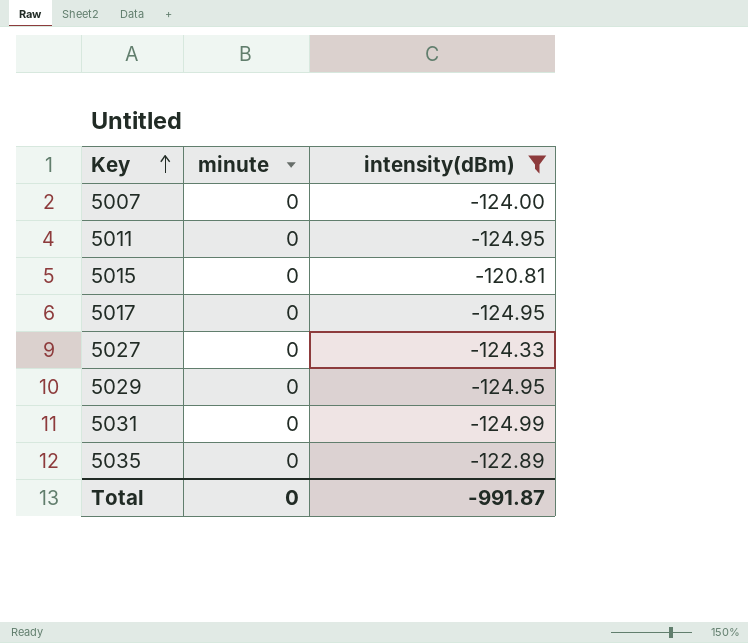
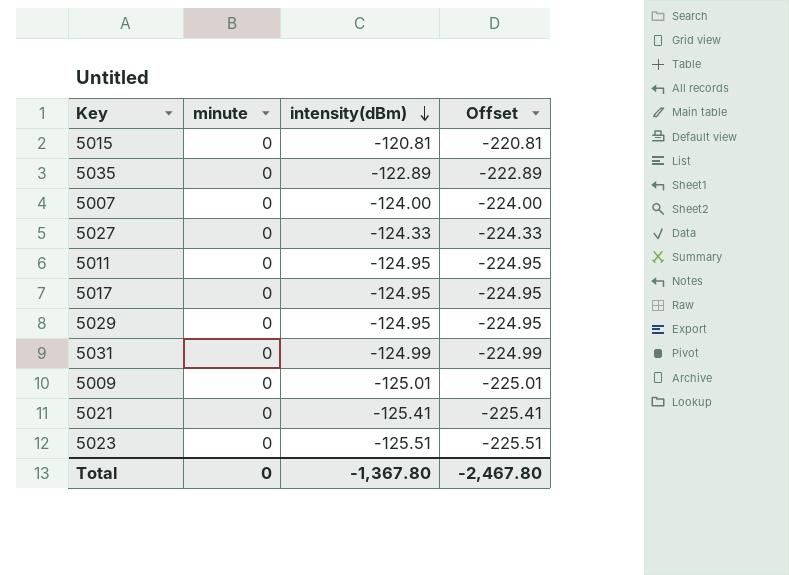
filter: intensity(dBm) >= -124.99 -> none
row order: Key ascending -> intensity(dBm) descending
column Offset | formula: none -> [intensity(dBm)] - 100
Total | intensity(dBm): -991.87 -> -1,367.80

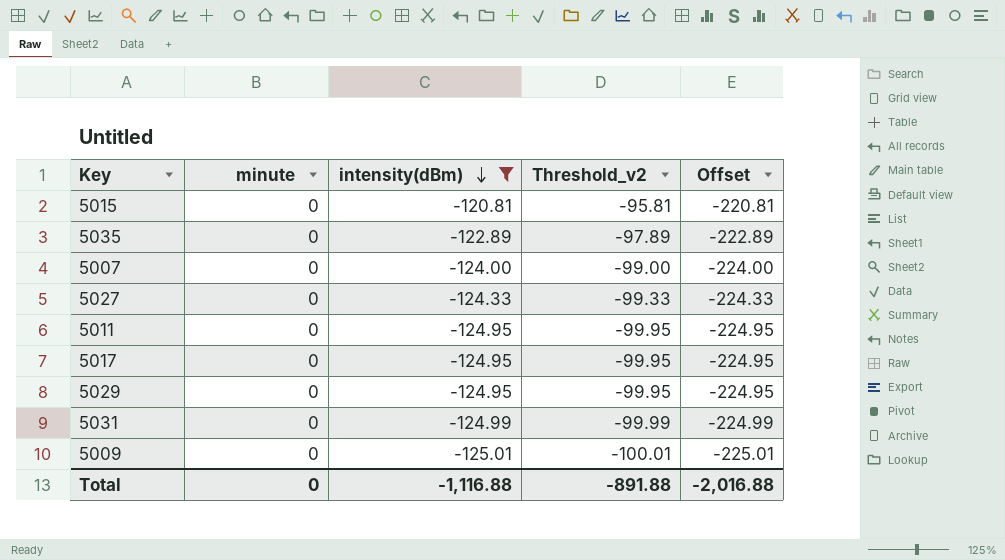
filter: none -> intensity(dBm) >= -125.01
column Threshold_v2 | formula: none -> [intensity(dBm)] + 25
Total | intensity(dBm): -1,367.80 -> -1,116.88
Total | Offset: -2,467.80 -> -2,016.88

